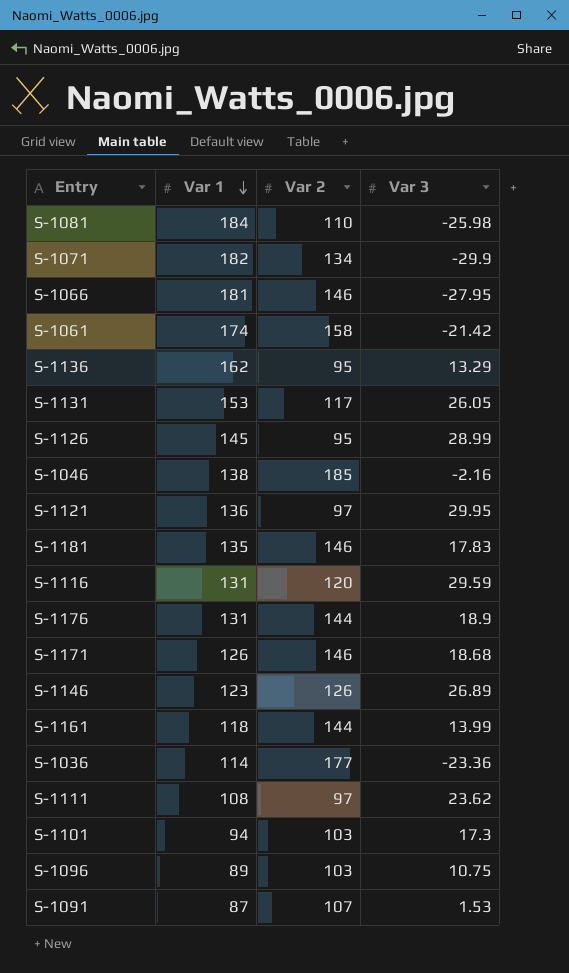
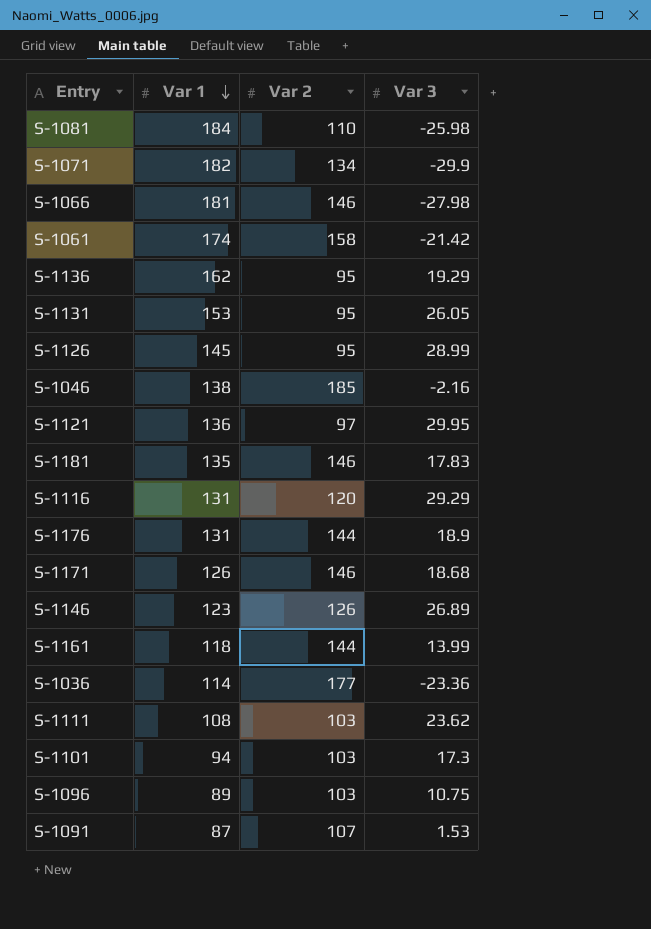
S-1066 | Var 3: -27.95 -> -27.98
S-1136 | Var 3: 13.29 -> 19.29
S-1131 | Var 2: 117 -> 95
S-1116 | Var 3: 29.59 -> 29.29
S-1111 | Var 2: 97 -> 103

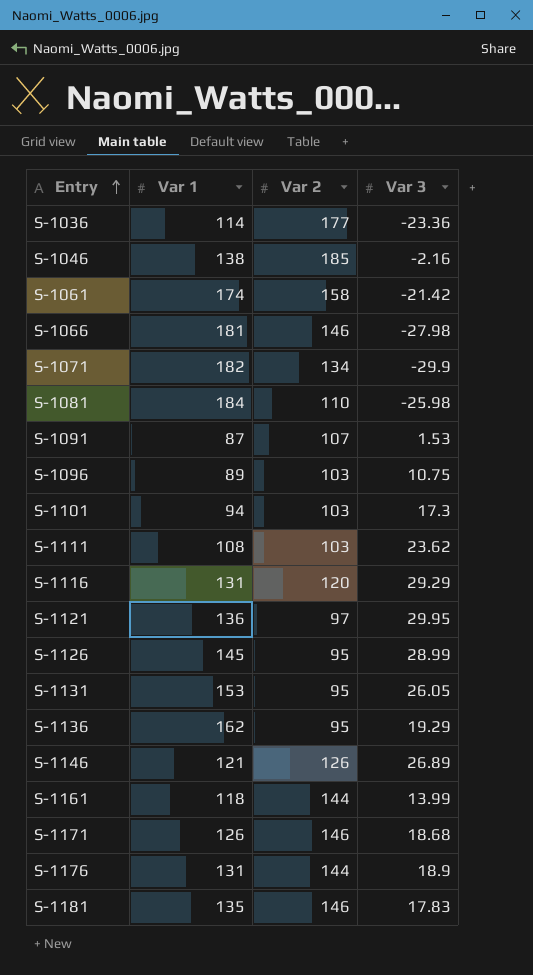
row order: Var 1 descending -> Entry ascending
S-1146 | Var 1: 123 -> 121

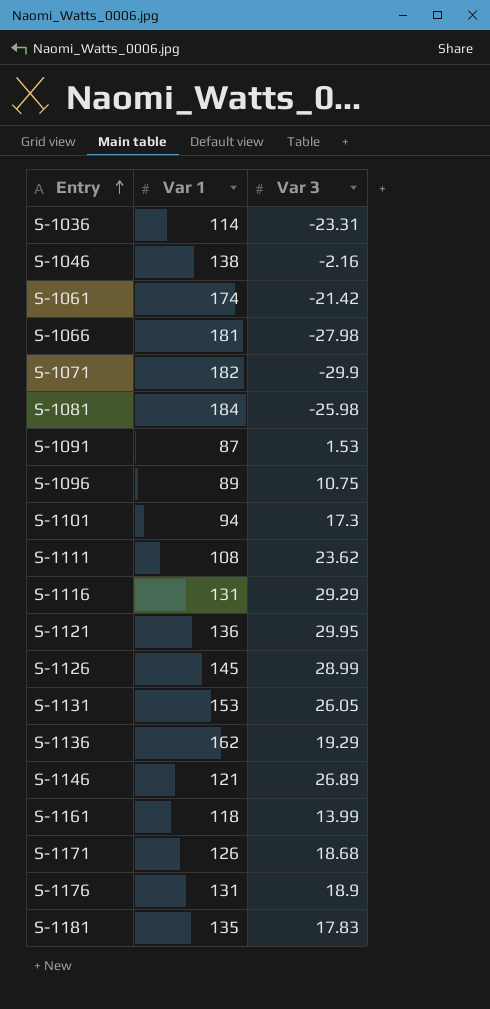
column Var 2 | position: 3 -> none
S-1036 | Var 3: -23.36 -> -23.31

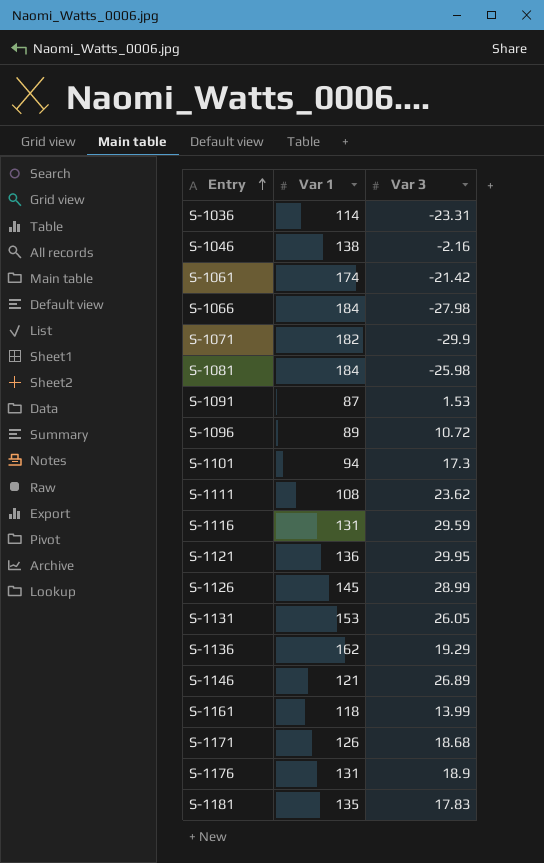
S-1066 | Var 1: 181 -> 184
S-1096 | Var 3: 10.75 -> 10.72
S-1116 | Var 3: 29.29 -> 29.59

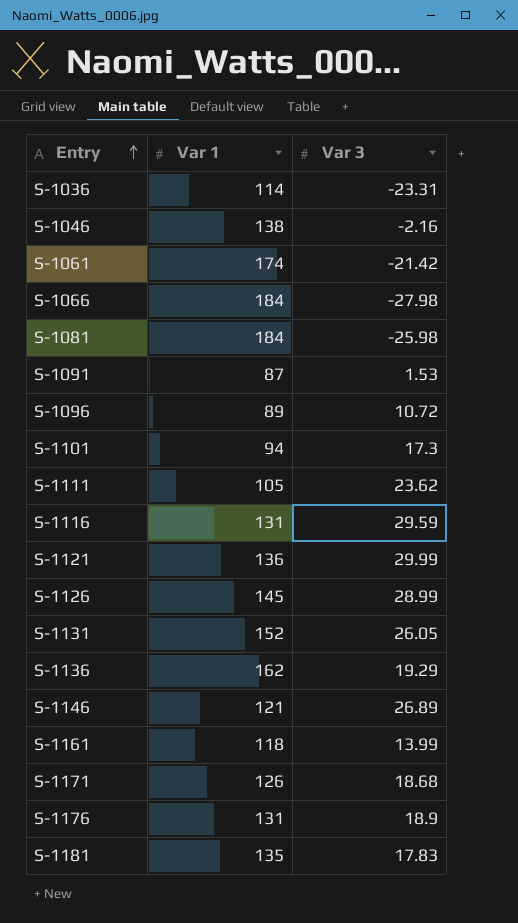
row S-1071: 182 | -29.9 -> none
S-1111 | Var 1: 108 -> 105
S-1121 | Var 3: 29.95 -> 29.99
S-1131 | Var 1: 153 -> 152

